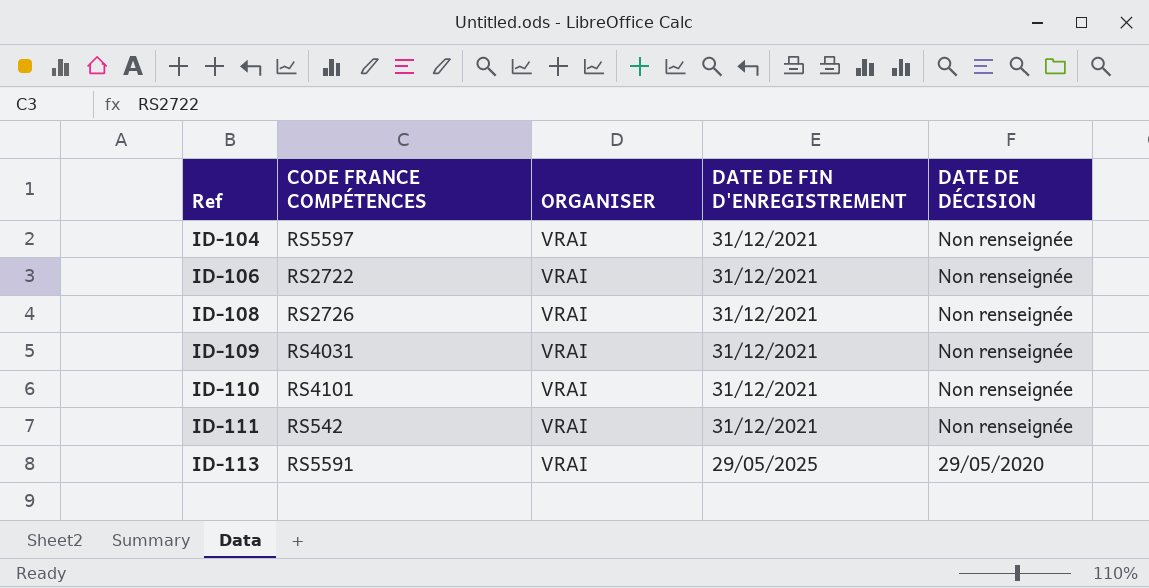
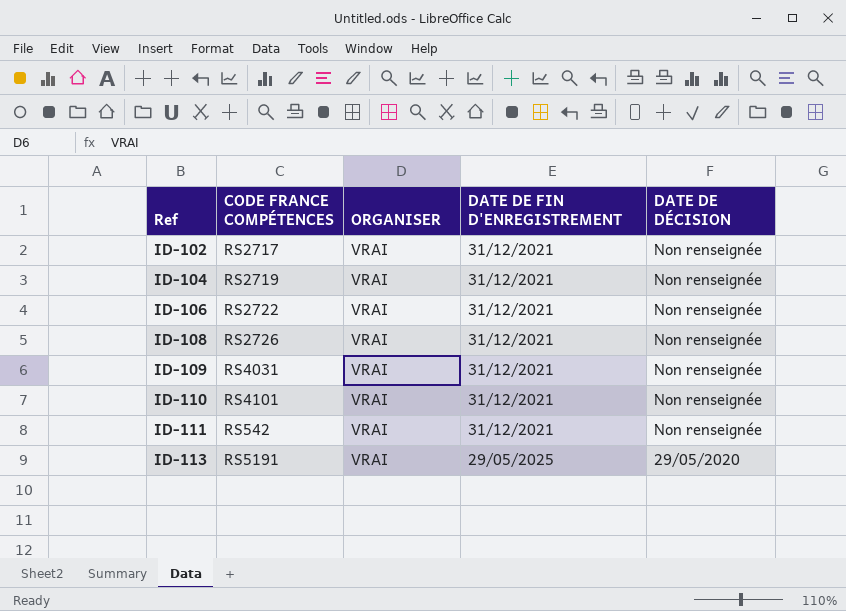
row ID-102: none -> RS2717 | VRAI | 31/12/2021 | Non renseignée
ID-104 | CODE FRANCE COMPÉTENCES: RS5597 -> RS2719
ID-113 | CODE FRANCE COMPÉTENCES: RS5591 -> RS5191

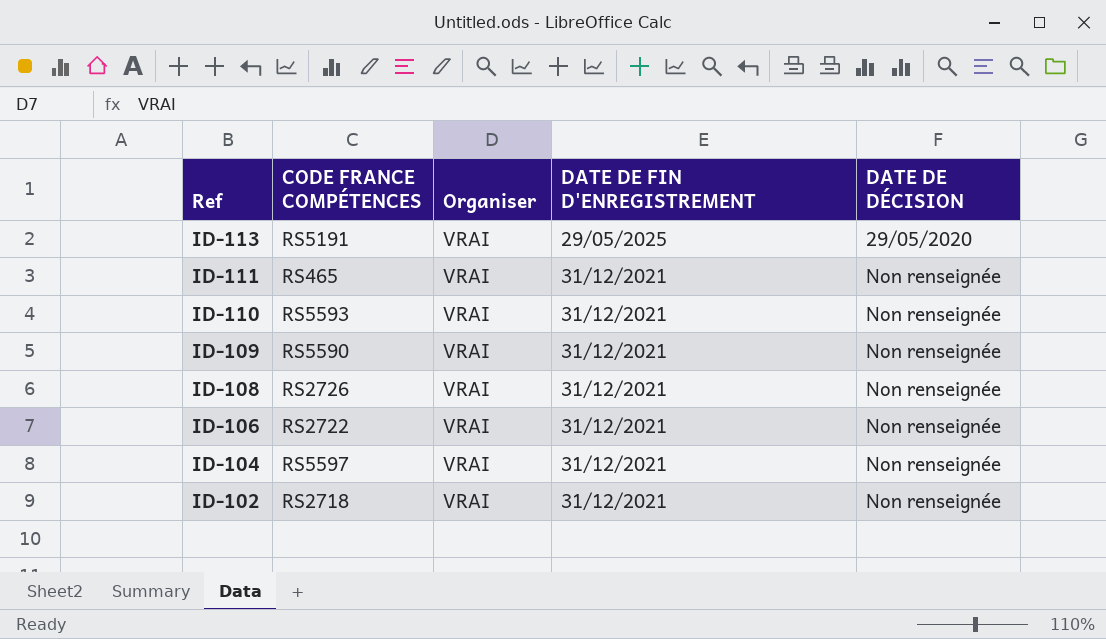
row order: Ref ascending -> Ref descending
column name: ORGANISER -> Organiser
ID-111 | CODE FRANCE COMPÉTENCES: RS542 -> RS465
ID-110 | CODE FRANCE COMPÉTENCES: RS4101 -> RS5593
ID-109 | CODE FRANCE COMPÉTENCES: RS4031 -> RS5590
ID-104 | CODE FRANCE COMPÉTENCES: RS2719 -> RS5597
ID-102 | CODE FRANCE COMPÉTENCES: RS2717 -> RS2718

